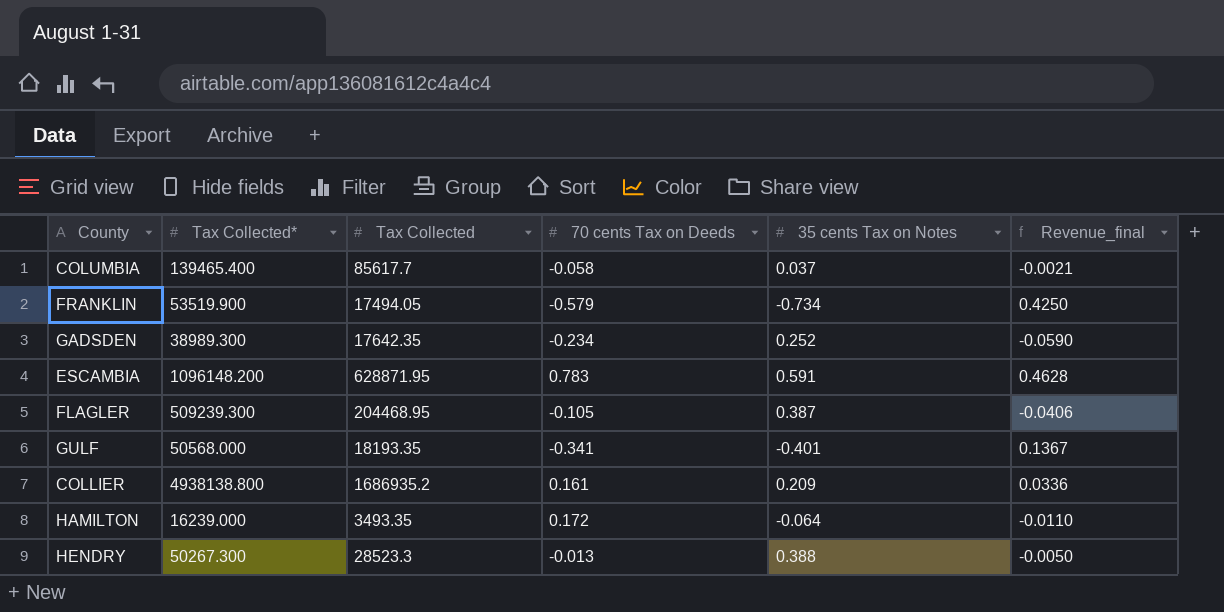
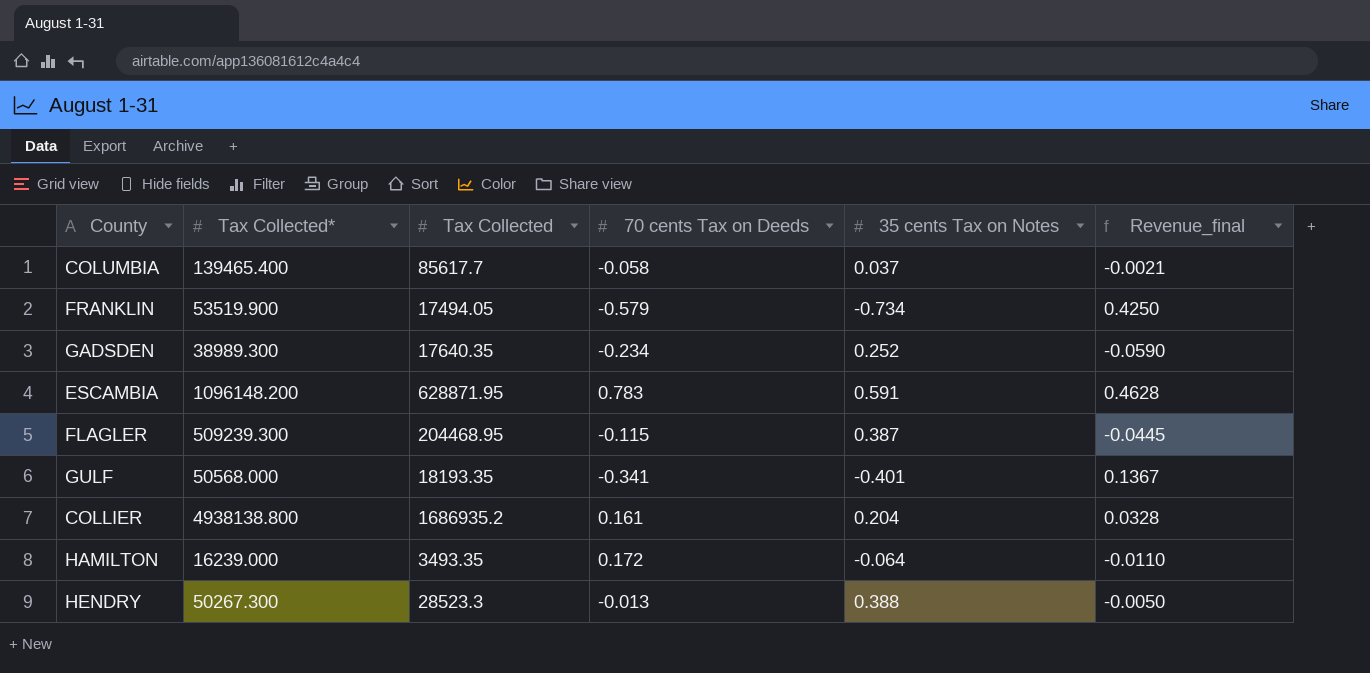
GADSDEN | Tax Collected: 17642.35 -> 17640.35
FLAGLER | 70 cents Tax on Deeds: -0.105 -> -0.115
FLAGLER | Revenue_final: -0.0406 -> -0.0445
COLLIER | 35 cents Tax on Notes: 0.209 -> 0.204
COLLIER | Revenue_final: 0.0336 -> 0.0328

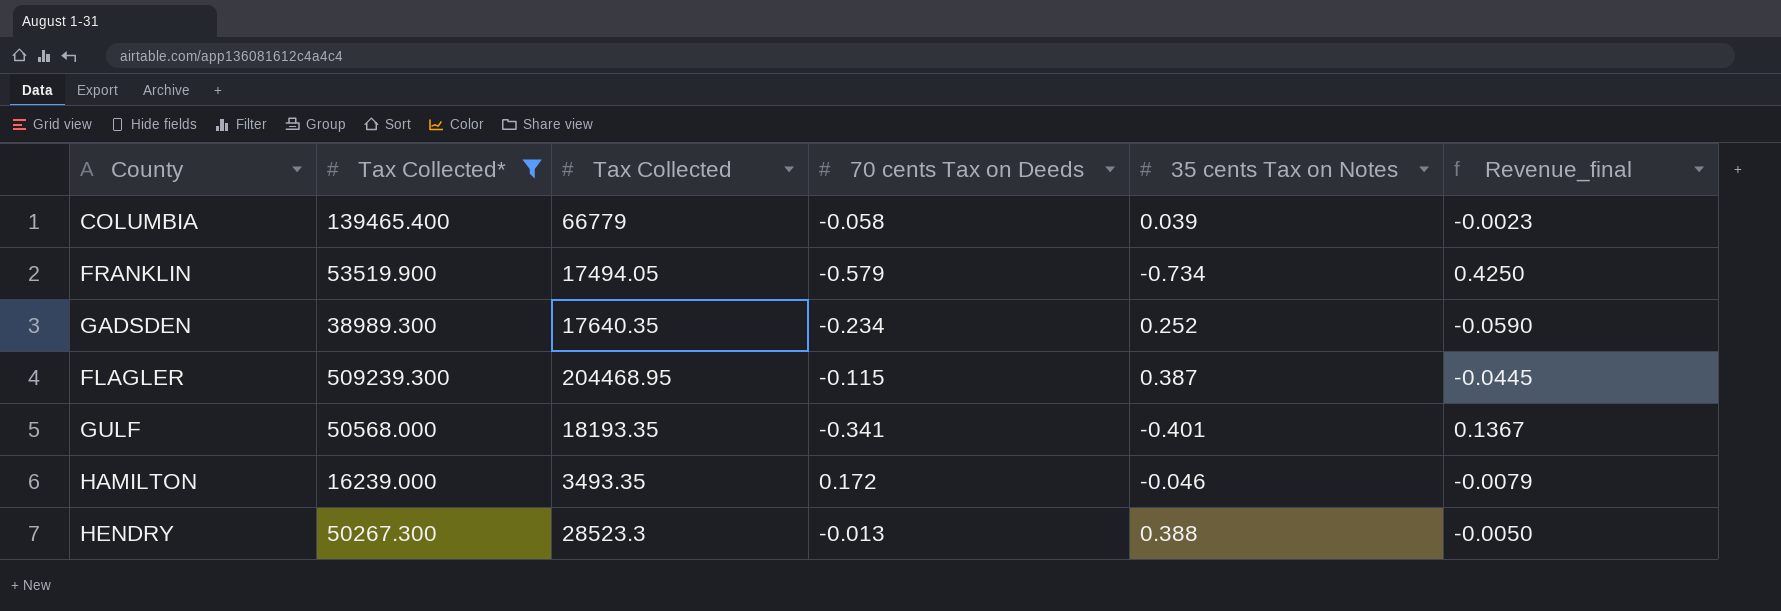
filter: none -> Tax Collected* <= 509239.300
COLUMBIA | Tax Collected: 85617.7 -> 66779
COLUMBIA | 35 cents Tax on Notes: 0.037 -> 0.039
COLUMBIA | Revenue_final: -0.0021 -> -0.0023
HAMILTON | 35 cents Tax on Notes: -0.064 -> -0.046
HAMILTON | Revenue_final: -0.0110 -> -0.0079

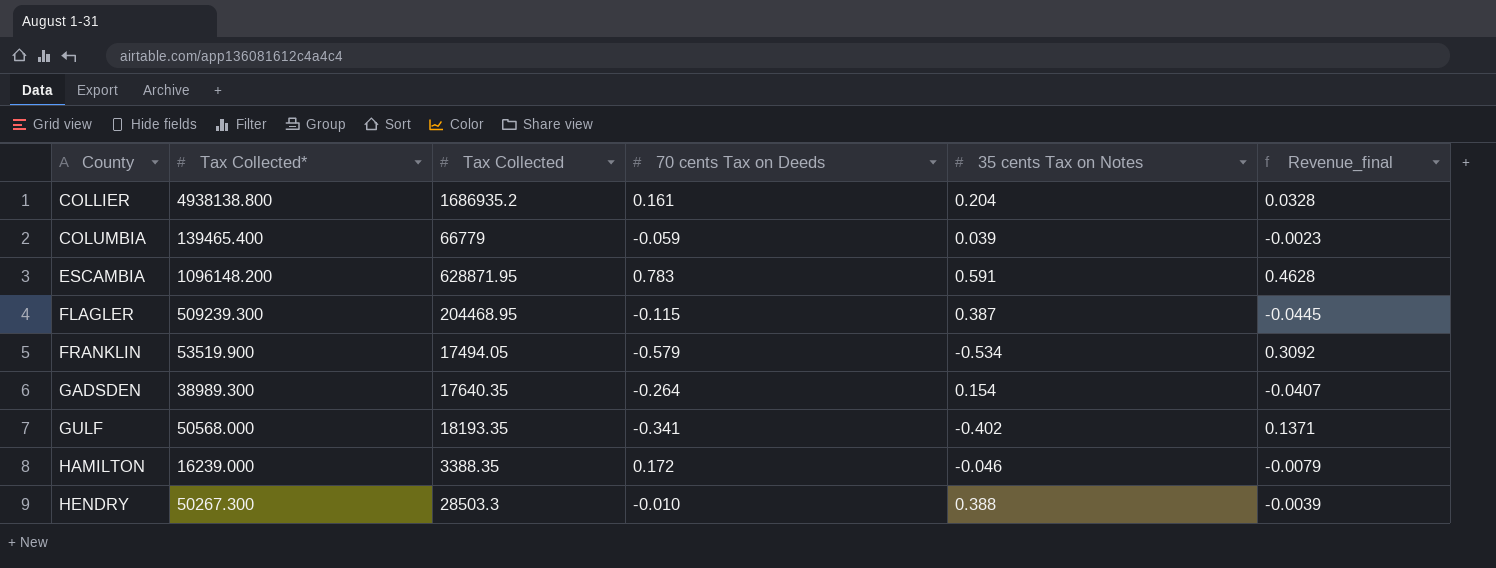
filter: Tax Collected* <= 509239.300 -> none
row order: none -> County ascending
COLUMBIA | 70 cents Tax on Deeds: -0.058 -> -0.059
FRANKLIN | 35 cents Tax on Notes: -0.734 -> -0.534
FRANKLIN | Revenue_final: 0.4250 -> 0.3092
GADSDEN | 70 cents Tax on Deeds: -0.234 -> -0.264
GADSDEN | 35 cents Tax on Notes: 0.252 -> 0.154
GADSDEN | Revenue_final: -0.0590 -> -0.0407
GULF | 35 cents Tax on Notes: -0.401 -> -0.402
GULF | Revenue_final: 0.1367 -> 0.1371
HAMILTON | Tax Collected: 3493.35 -> 3388.35
HENDRY | Tax Collected: 28523.3 -> 28503.3
HENDRY | 70 cents Tax on Deeds: -0.013 -> -0.010
HENDRY | Revenue_final: -0.0050 -> -0.0039

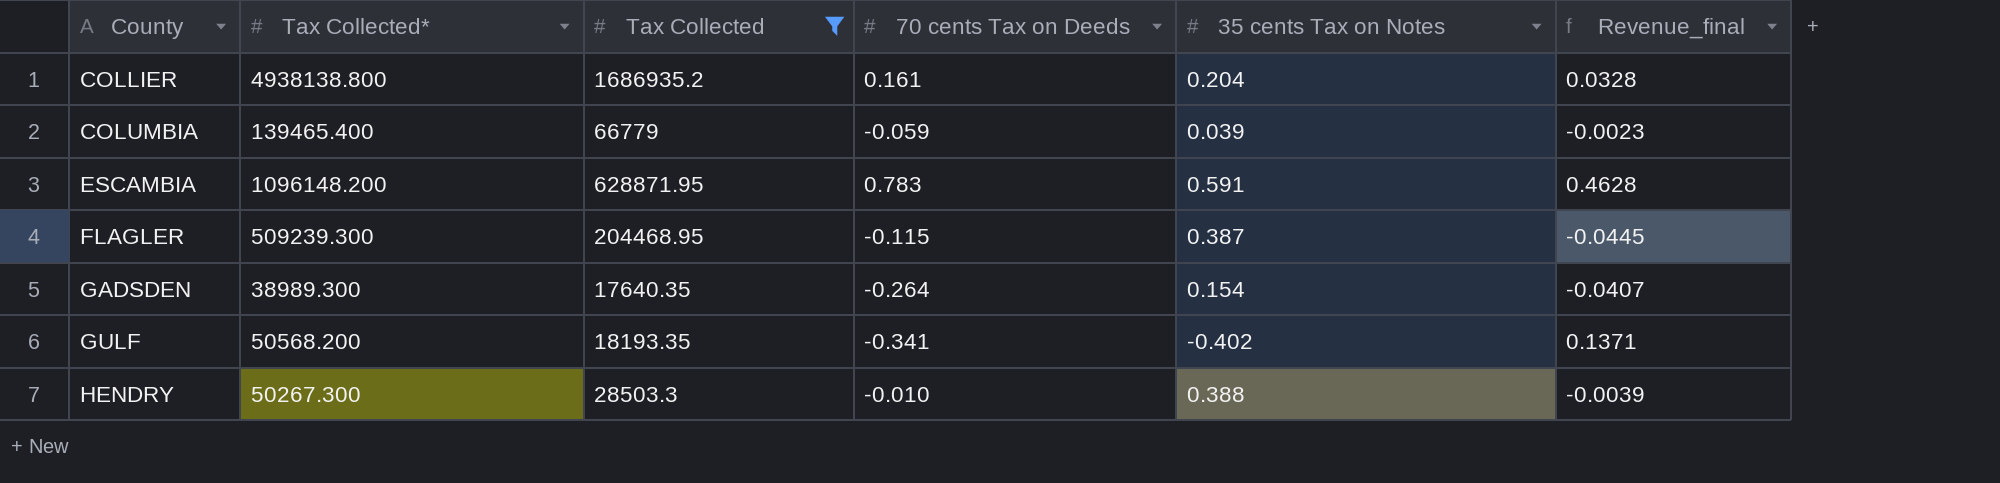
filter: none -> Tax Collected >= 17640.35
GULF | Tax Collected*: 50568.000 -> 50568.200

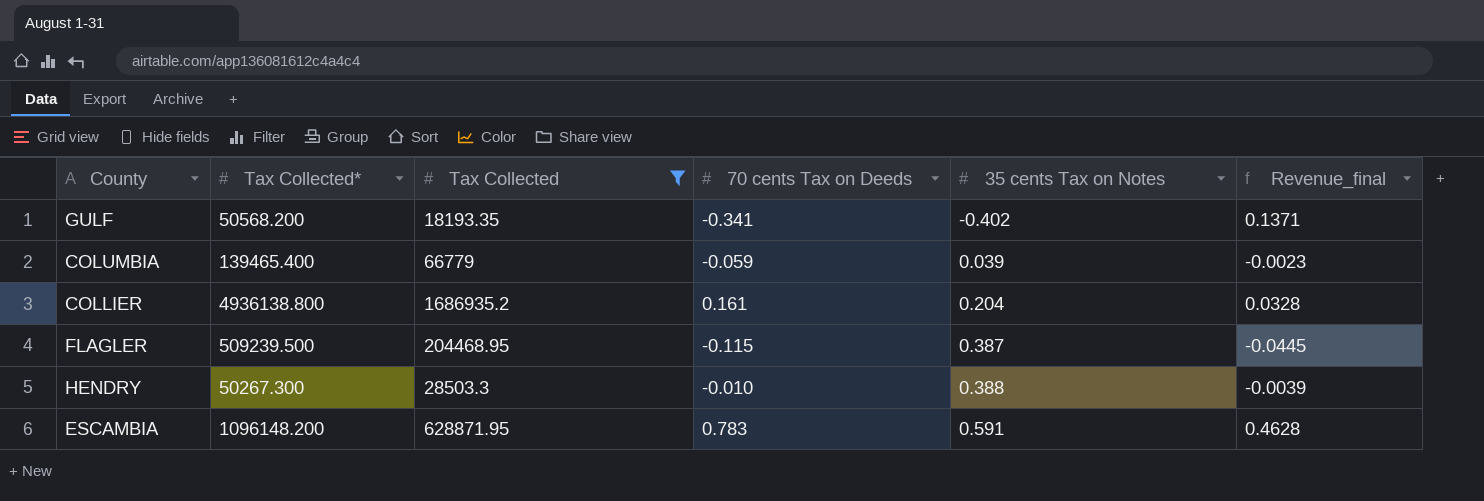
row order: County ascending -> 35 cents Tax on Notes ascending
row GADSDEN: 38989.300 | 17640.35 | -0.264 | 0.154 | -0.0407 -> none
COLLIER | Tax Collected*: 4938138.800 -> 4936138.800
FLAGLER | Tax Collected*: 509239.300 -> 509239.500

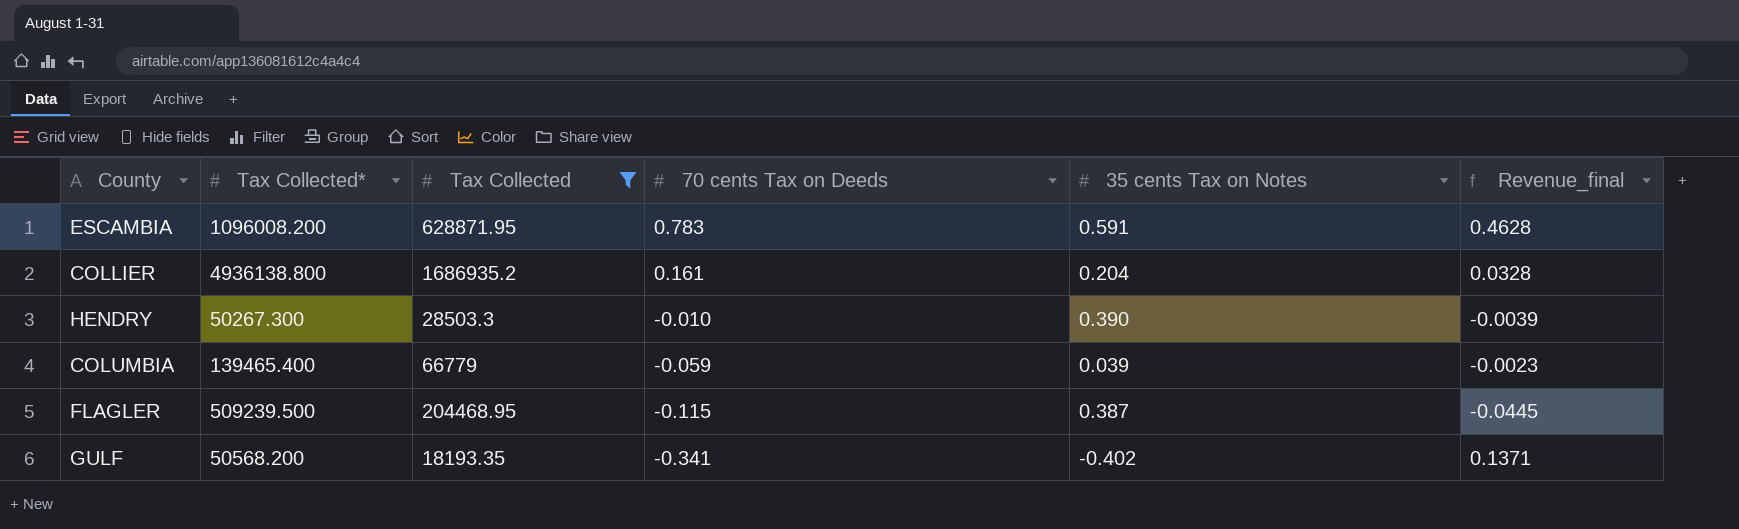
row order: 35 cents Tax on Notes ascending -> 70 cents Tax on Deeds descending
ESCAMBIA | Tax Collected*: 1096148.200 -> 1096008.200
HENDRY | 35 cents Tax on Notes: 0.388 -> 0.390

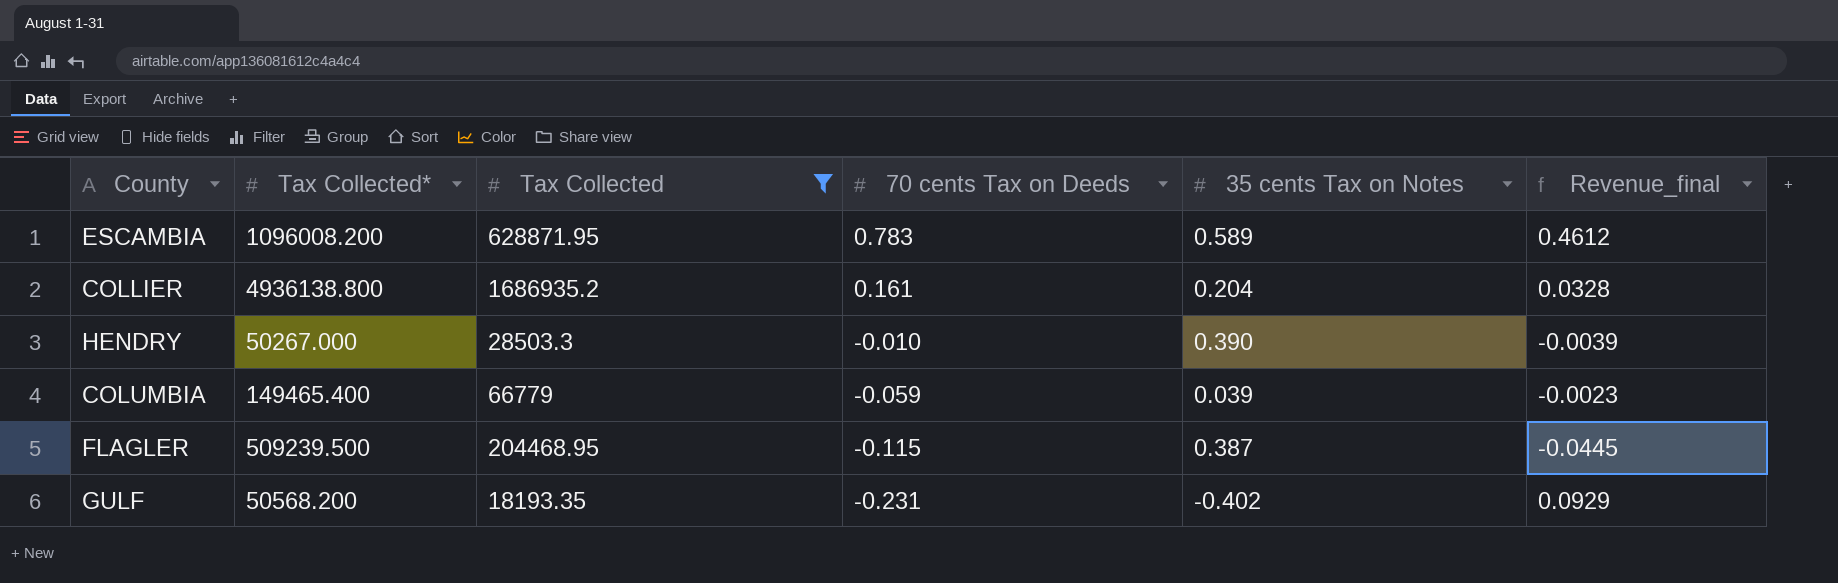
ESCAMBIA | 35 cents Tax on Notes: 0.591 -> 0.589
ESCAMBIA | Revenue_final: 0.4628 -> 0.4612
HENDRY | Tax Collected*: 50267.300 -> 50267.000
COLUMBIA | Tax Collected*: 139465.400 -> 149465.400
GULF | 70 cents Tax on Deeds: -0.341 -> -0.231
GULF | Revenue_final: 0.1371 -> 0.0929

